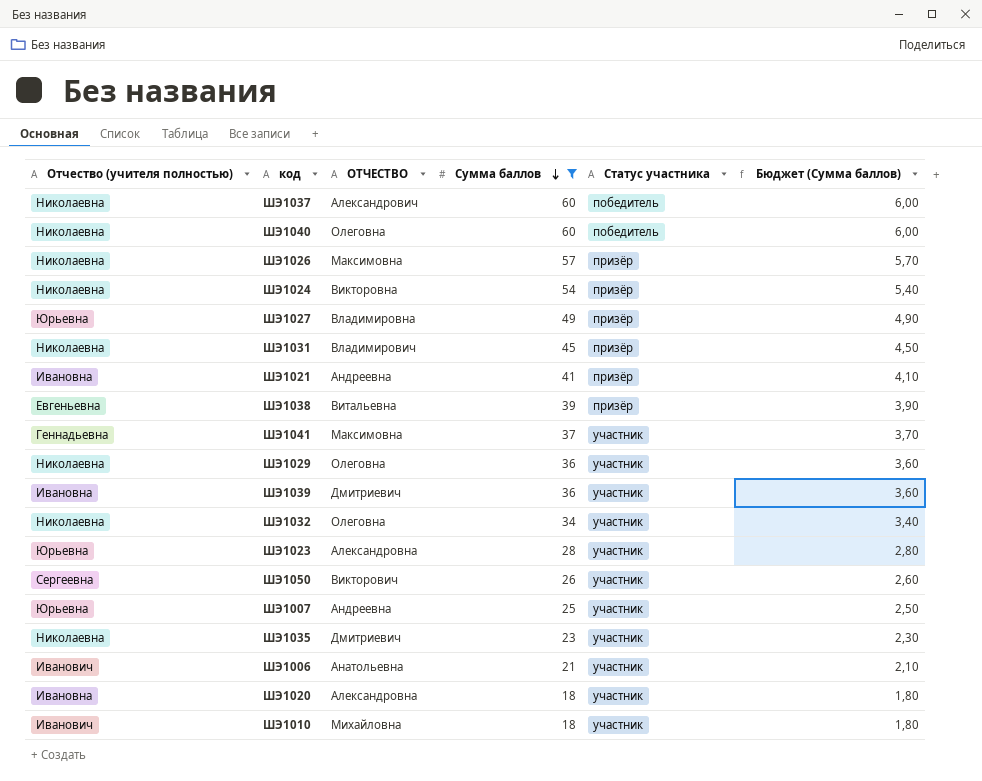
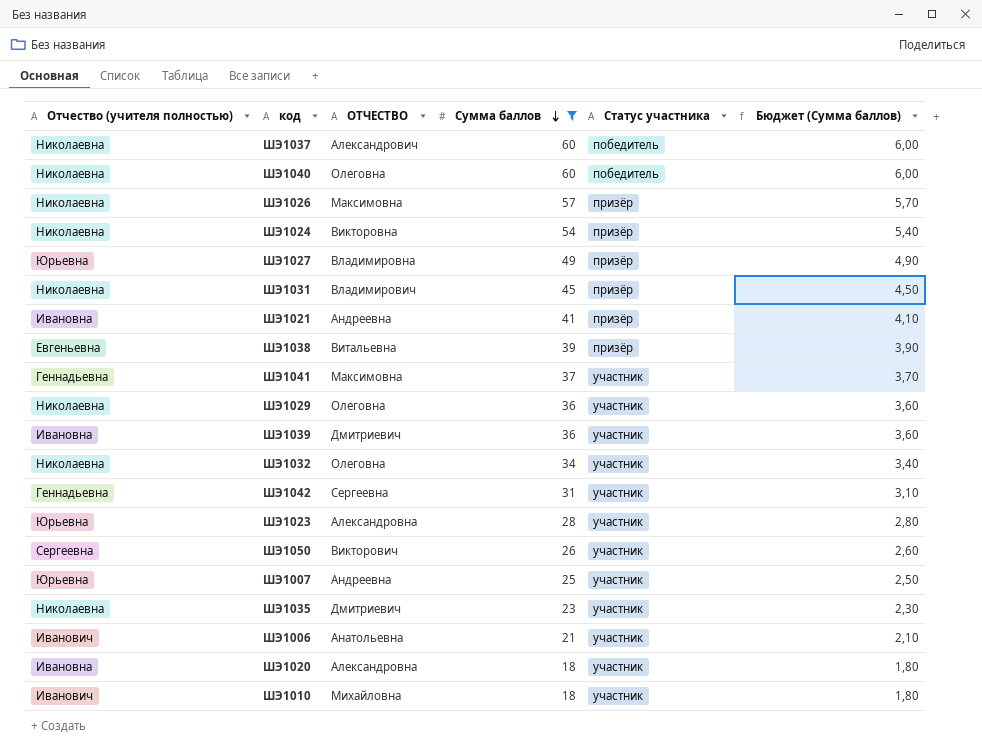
row ШЭ1042: none -> Геннадьевна | Сергеевна | 31 | участник | 3,10

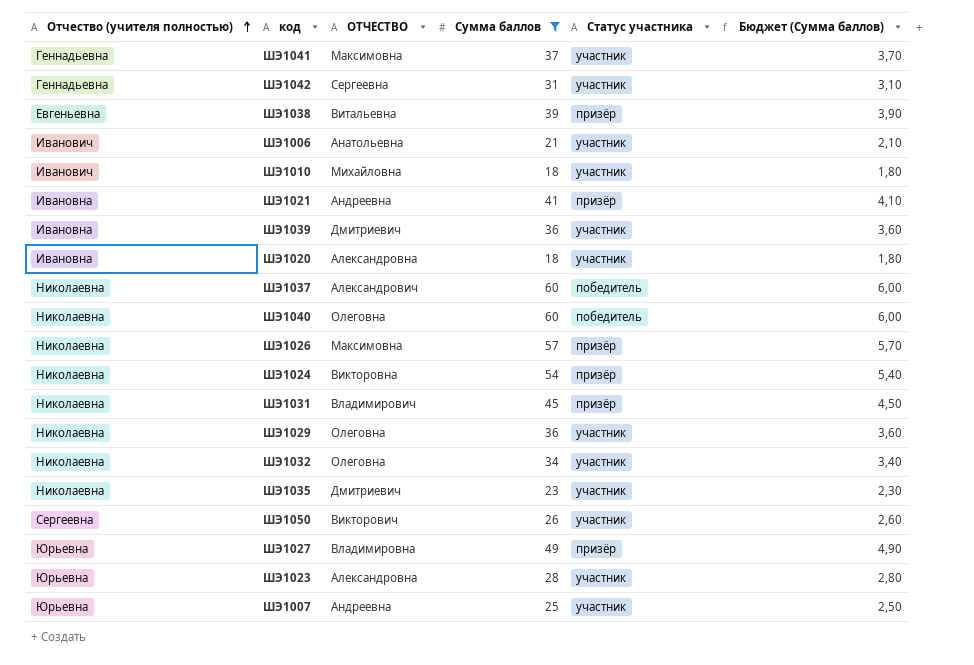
row order: Сумма баллов descending -> Отчество (учителя полностью) ascending

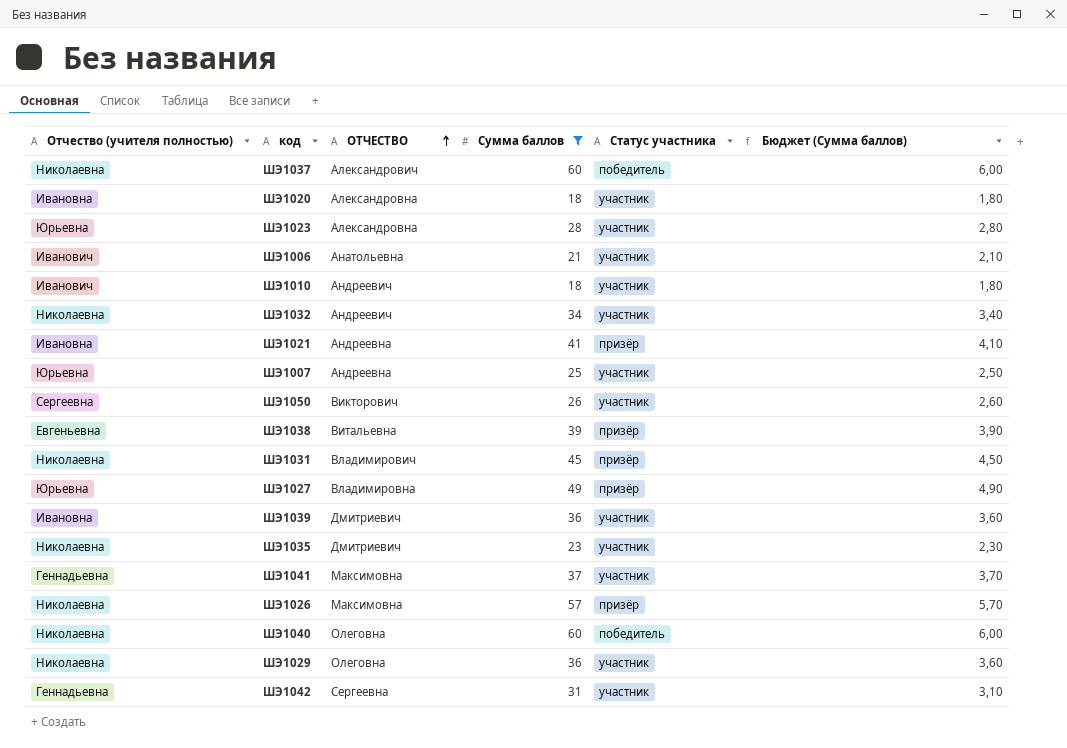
row order: Отчество (учителя полностью) ascending -> ОТЧЕСТВО ascending
row ШЭ1024: Николаевна | Викторовна | 54 | призёр | 5,40 -> none
ШЭ1010 | ОТЧЕСТВО: Михайловна -> Андреевич
ШЭ1032 | ОТЧЕСТВО: Олеговна -> Андреевич

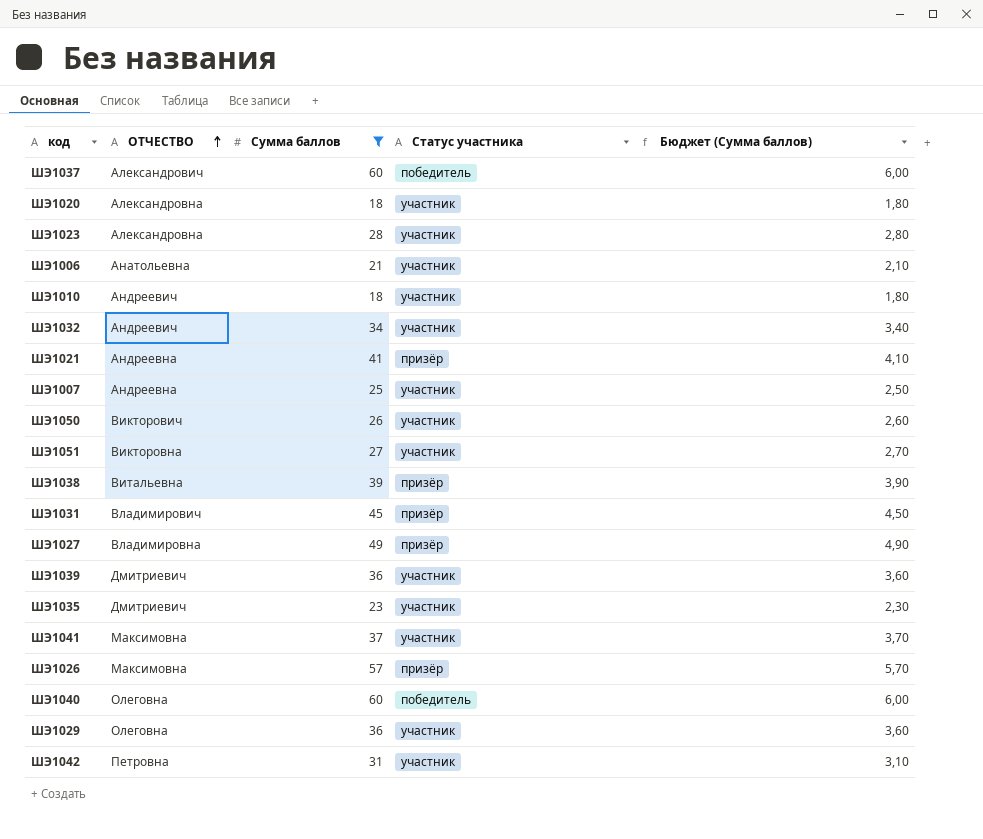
column Отчество (учителя полностью) | position: 1 -> none
row ШЭ1051: none -> Викторовна | 27 | участник | 2,70
ШЭ1042 | ОТЧЕСТВО: Сергеевна -> Петровна

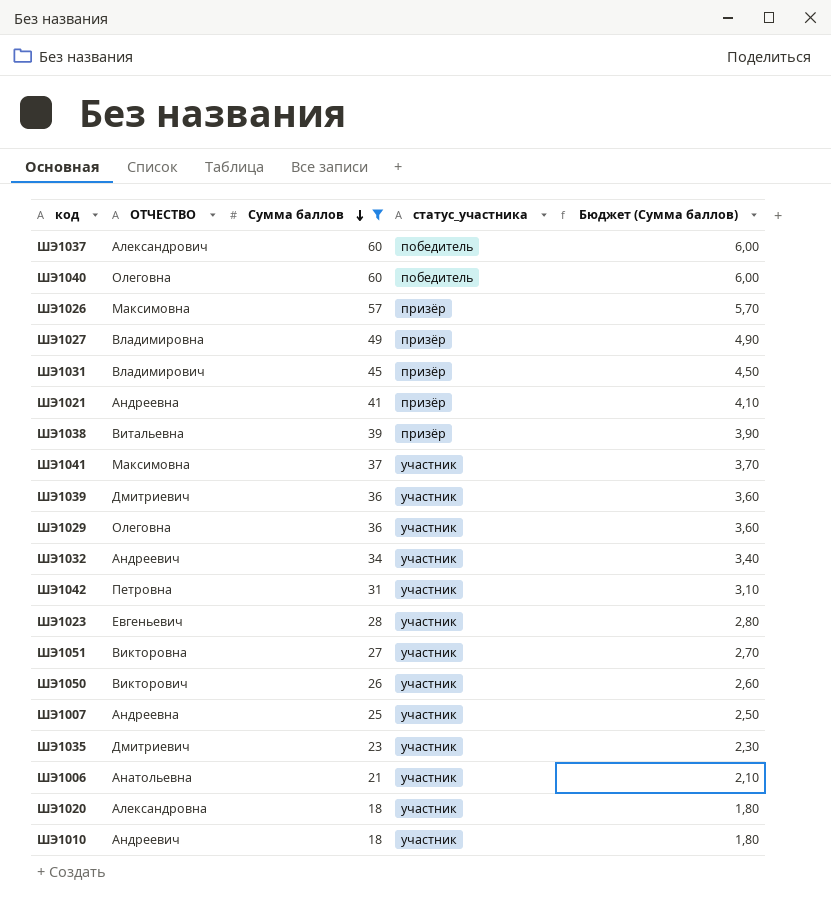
row order: ОТЧЕСТВО ascending -> Сумма баллов descending
column name: Статус участника -> статус_участника
ШЭ1023 | ОТЧЕСТВО: Александровна -> Евгеньевич

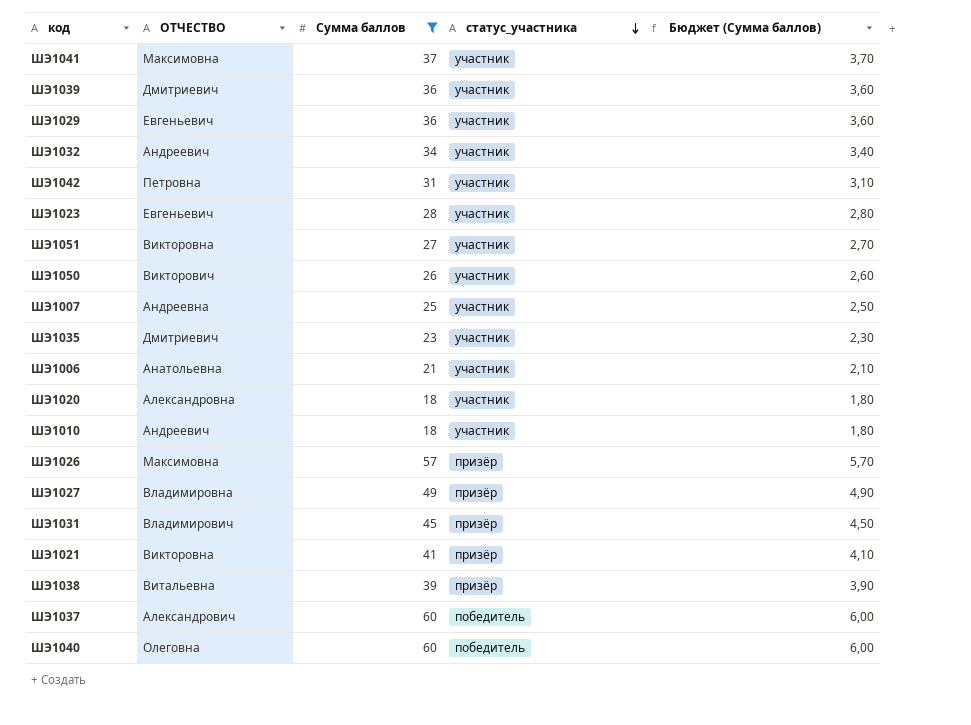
row order: Сумма баллов descending -> статус_участника descending
ШЭ1029 | ОТЧЕСТВО: Олеговна -> Евгеньевич
ШЭ1021 | ОТЧЕСТВО: Андреевна -> Викторовна

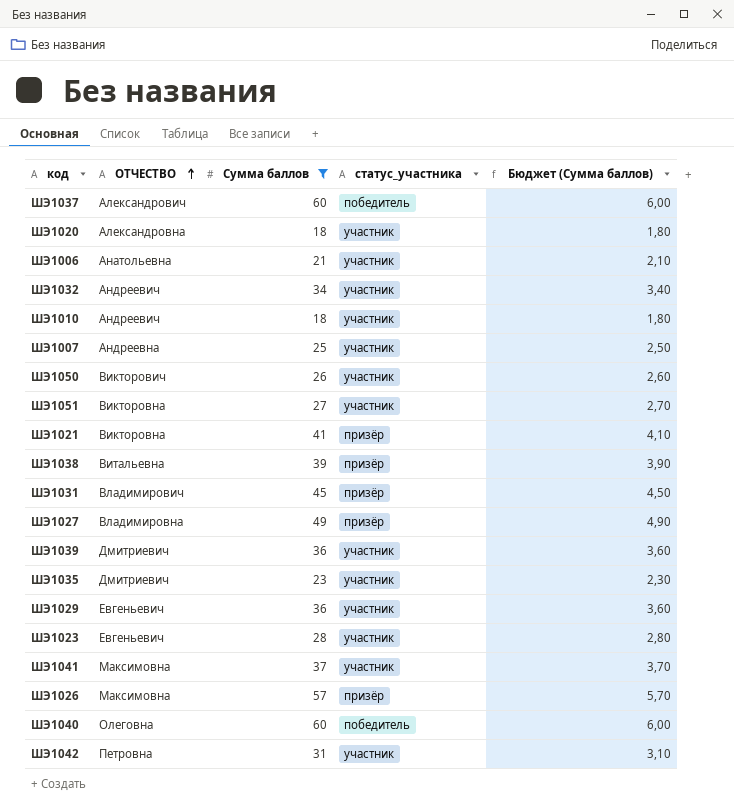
row order: статус_участника descending -> ОТЧЕСТВО ascending

